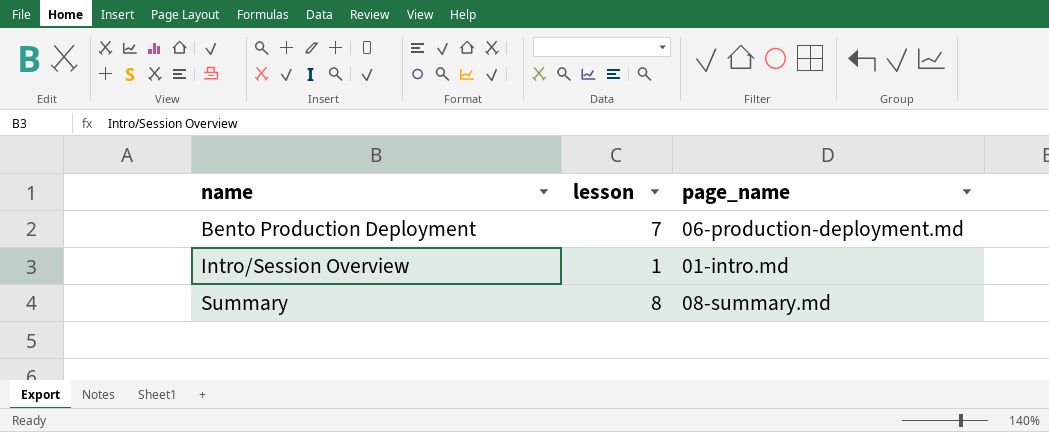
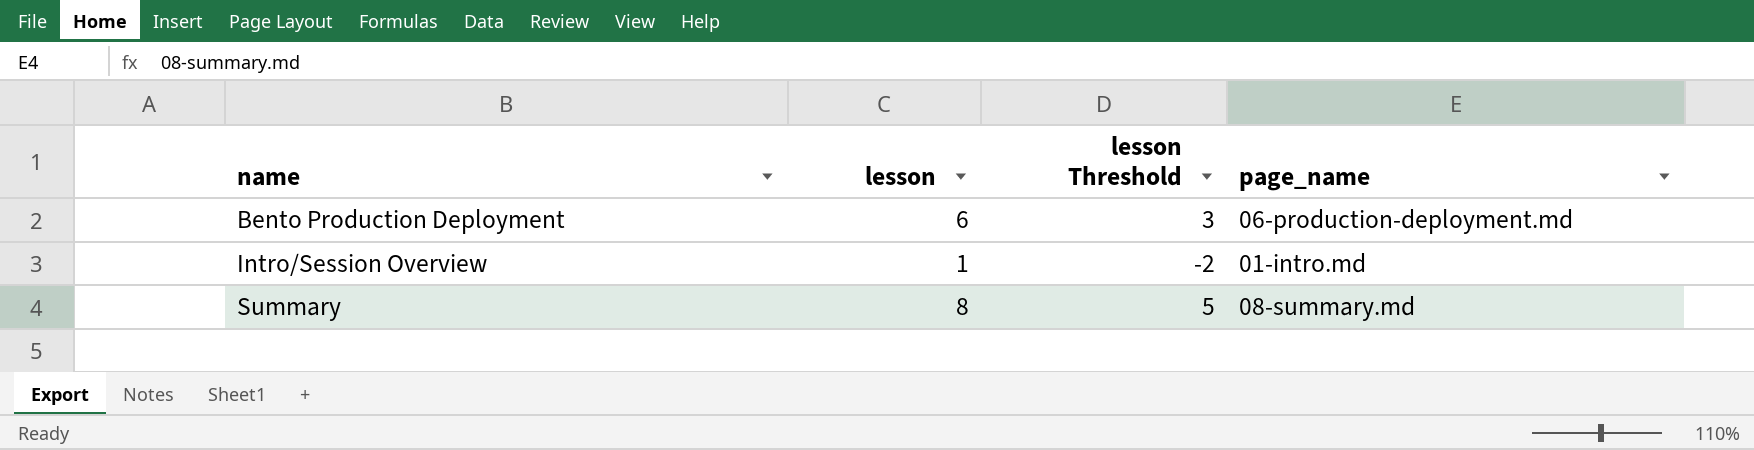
column lesson Threshold | formula: none -> [lesson] - 3
Bento Production Deployment | lesson: 7 -> 6

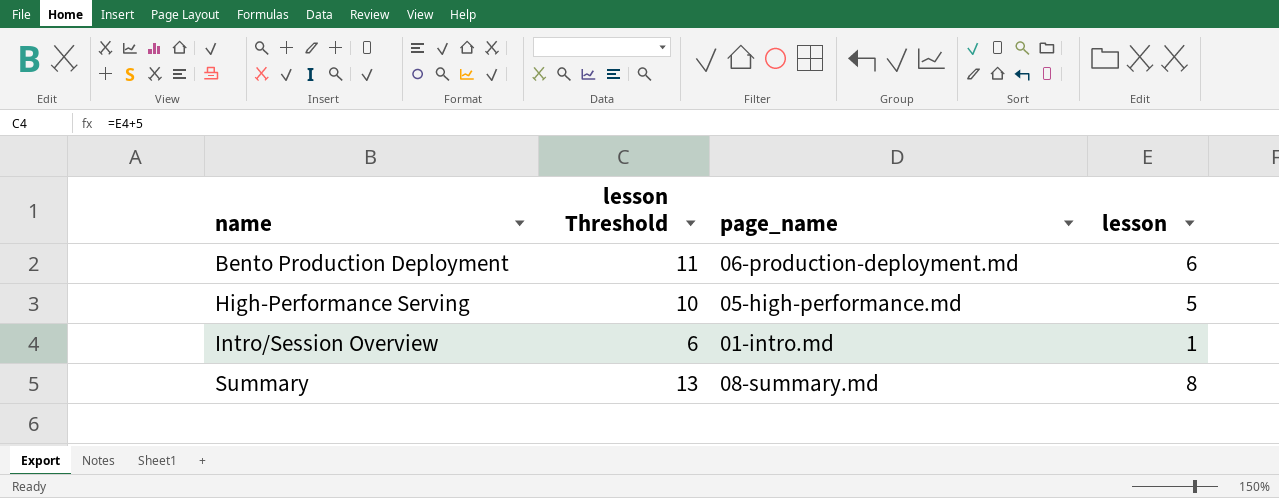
column lesson Threshold | formula: [lesson] - 3 -> [lesson] + 5
column lesson | position: 2 -> 4
row High-Performance Serving: none -> 10 | 05-high-performance.md | 5

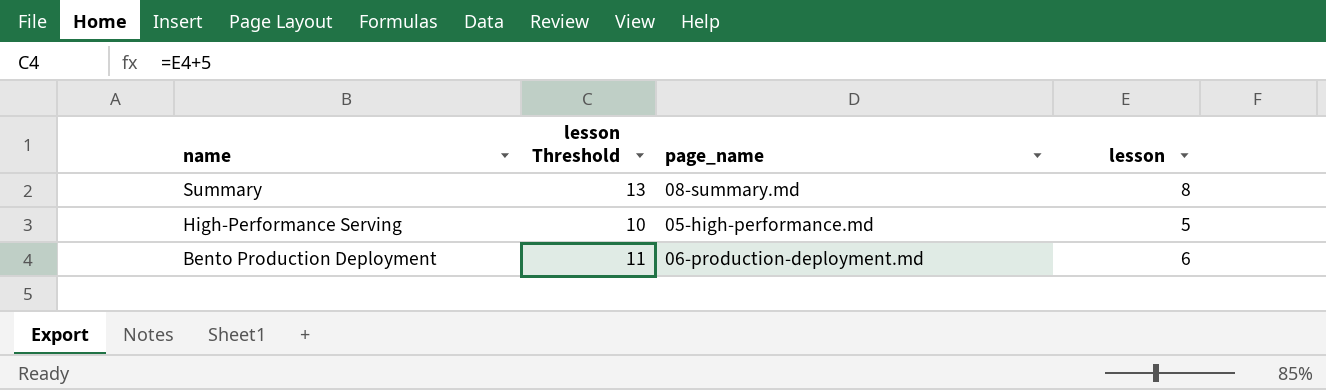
row order: name ascending -> name descending
row Intro/Session Overview: 6 | 01-intro.md | 1 -> none

